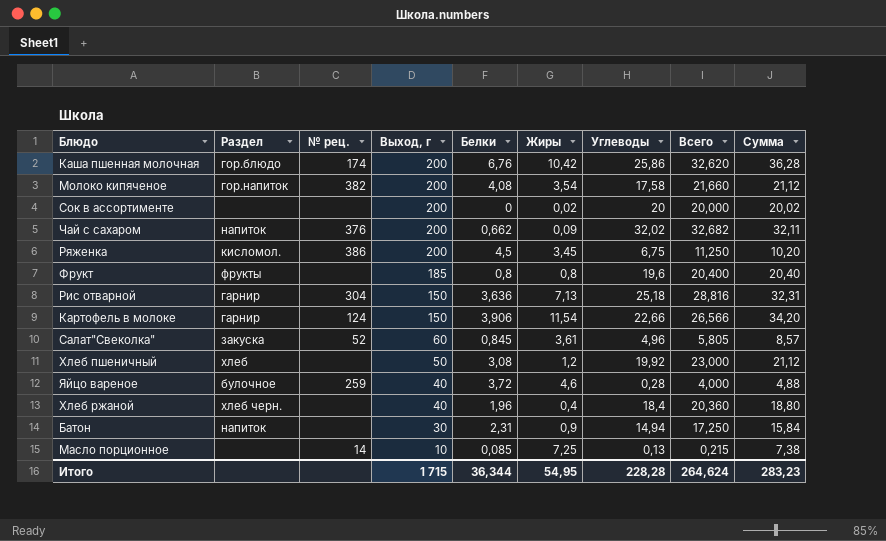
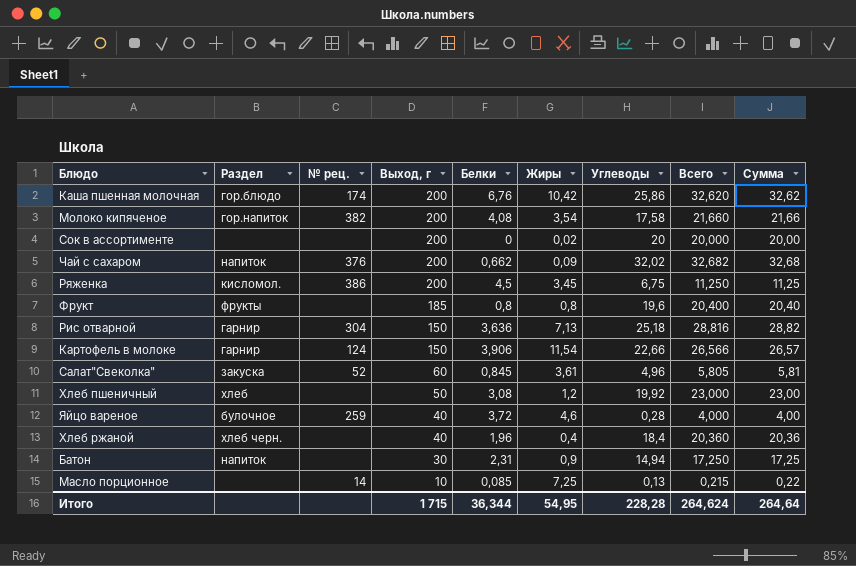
column Сумма | formula: [Жиры] + [Углеводы] -> [Белки] + [Углеводы]
Итого | Сумма: 283,23 -> 264,64

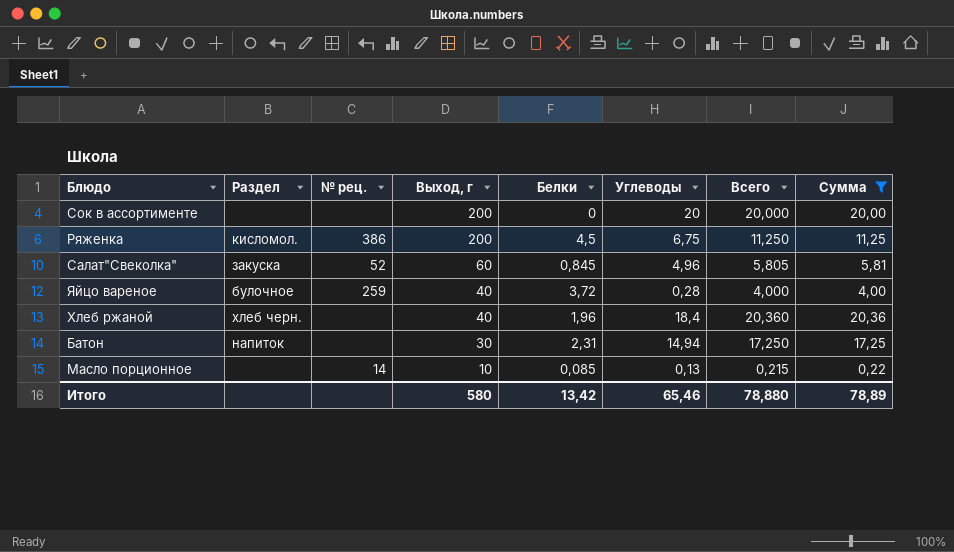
filter: none -> Сумма <= 20,36
column Жиры | position: 6 -> none
Итого | Выход, г: 1 715 -> 580
Итого | Белки: 36,344 -> 13,42
Итого | Углеводы: 228,28 -> 65,46
Итого | Всего: 264,624 -> 78,880
Итого | Сумма: 264,64 -> 78,89

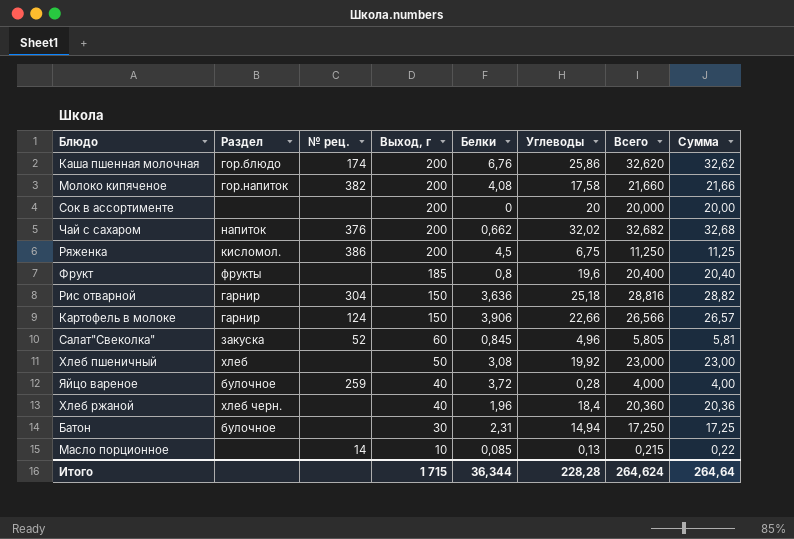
filter: Сумма <= 20,36 -> none
Батон | Раздел: напиток -> булочное
Итого | Выход, г: 580 -> 1 715
Итого | Белки: 13,42 -> 36,344
Итого | Углеводы: 65,46 -> 228,28
Итого | Всего: 78,880 -> 264,624
Итого | Сумма: 78,89 -> 264,64

